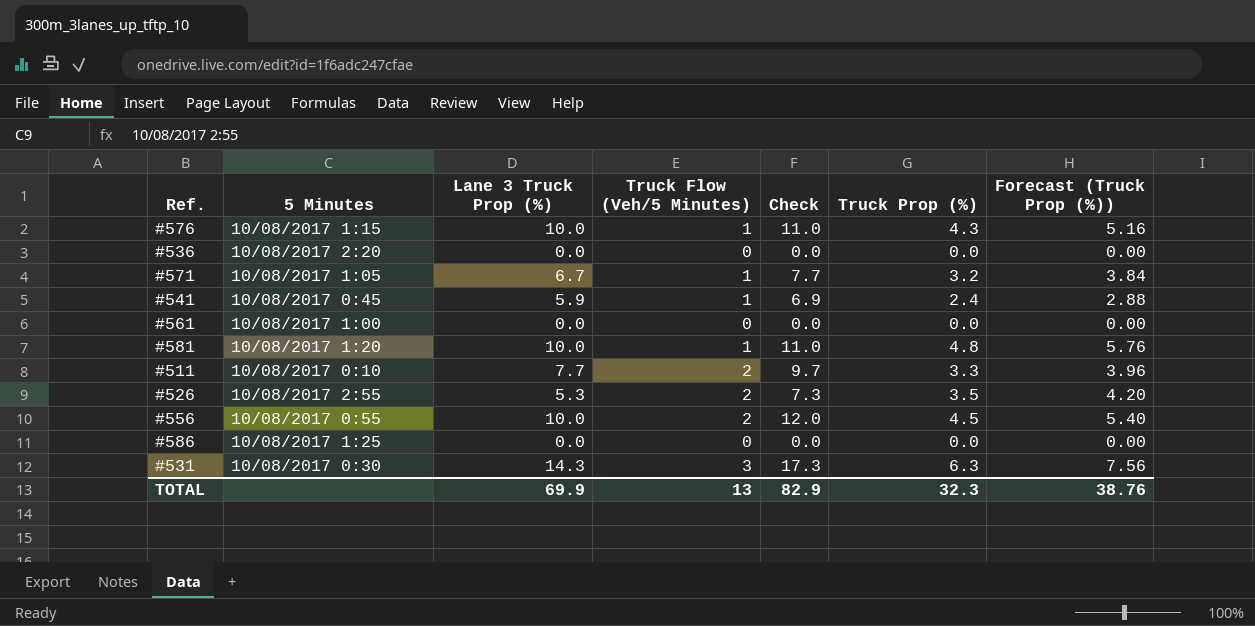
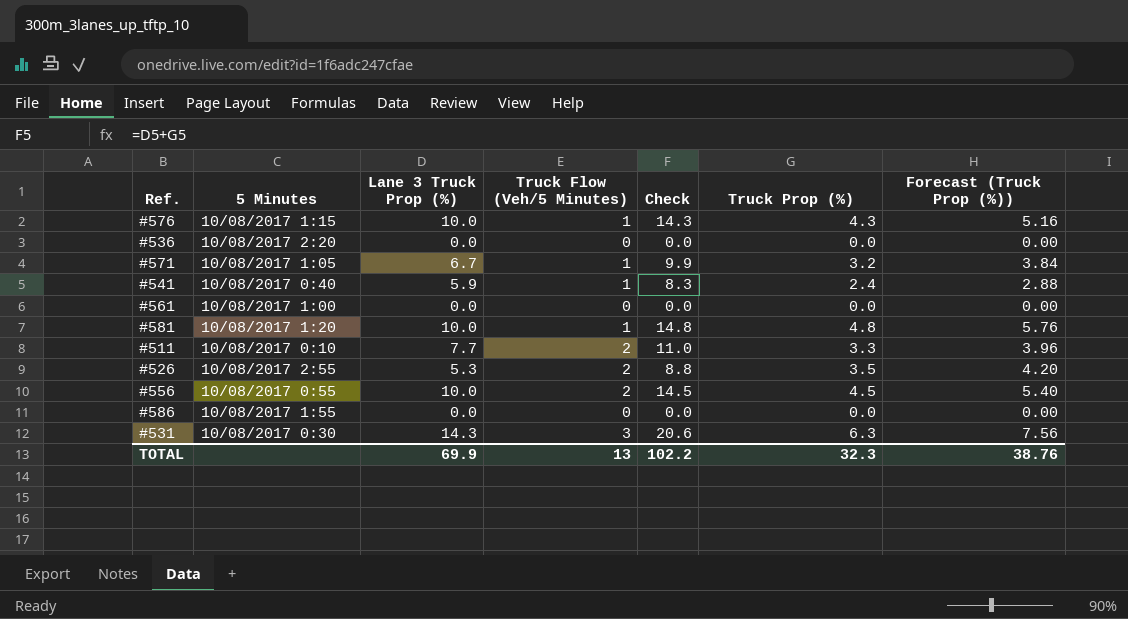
column Check | formula: [Lane 3 Truck Prop (%)] + [Truck Flow (Veh/5 Minutes)] -> [Lane 3 Truck Prop (%)] + [Truck Prop (%)]
#541 | 5 Minutes: 10/08/2017 0:45 -> 10/08/2017 0:40
#586 | 5 Minutes: 10/08/2017 1:25 -> 10/08/2017 1:55
TOTAL | Check: 82.9 -> 102.2

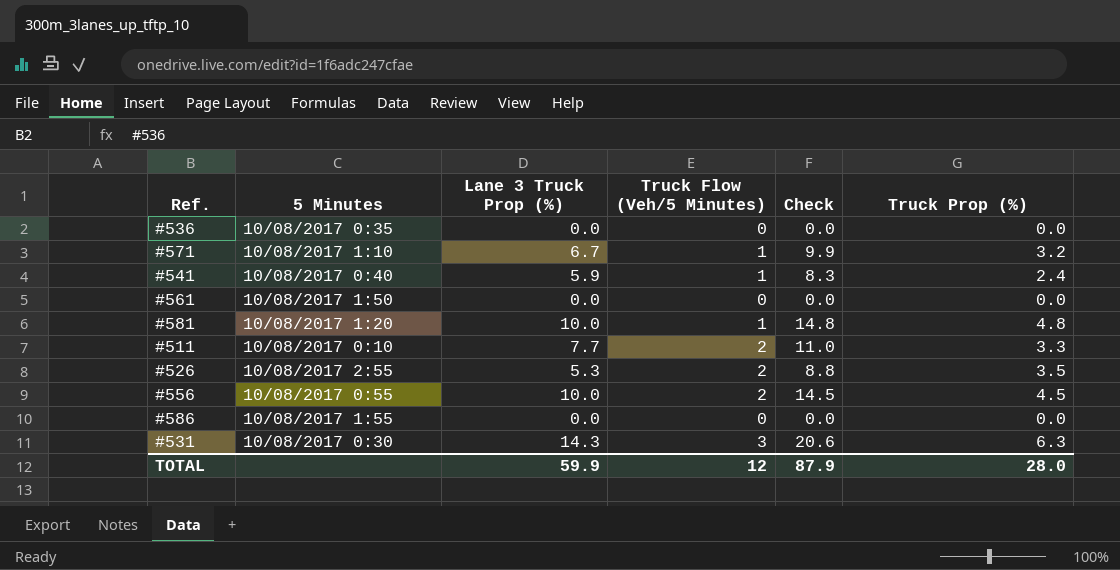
column Forecast (Truck Prop (%)) | formula: [Truck Prop (%)] * 1.2 -> none
row #576: 10/08/2017 1:15 | 10.0 | 1 | 14.3 | 4.3 | 5.16 -> none
#536 | 5 Minutes: 10/08/2017 2:20 -> 10/08/2017 0:35
#571 | 5 Minutes: 10/08/2017 1:05 -> 10/08/2017 1:10
#561 | 5 Minutes: 10/08/2017 1:00 -> 10/08/2017 1:50
TOTAL | Lane 3 Truck Prop (%): 69.9 -> 59.9
TOTAL | Truck Flow (Veh/5 Minutes): 13 -> 12
TOTAL | Check: 102.2 -> 87.9
TOTAL | Truck Prop (%): 32.3 -> 28.0

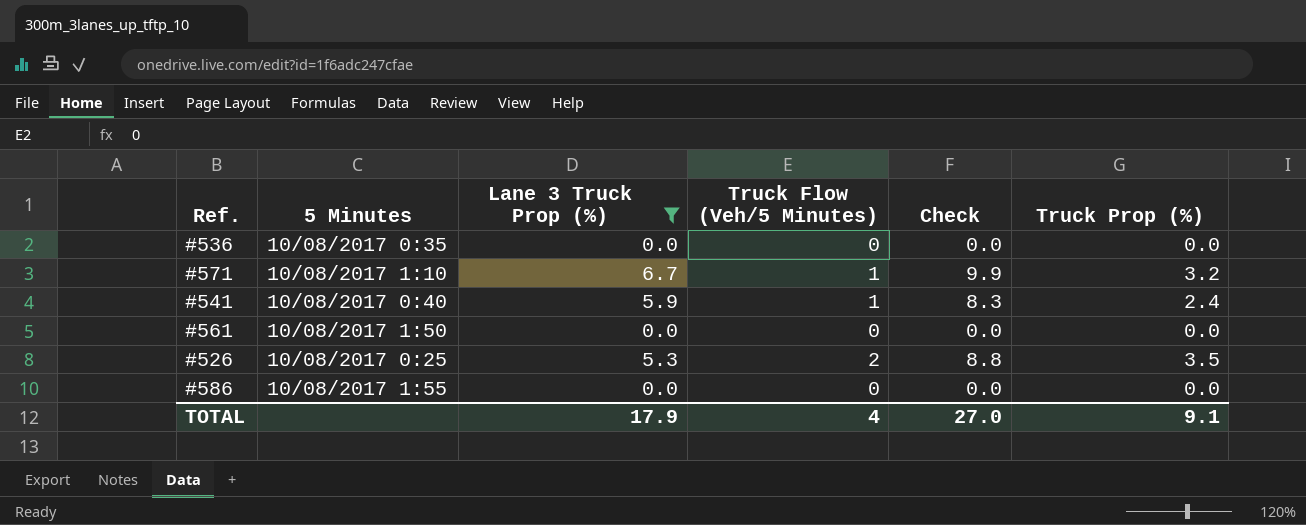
filter: none -> Lane 3 Truck Prop (%) <= 6.7
#526 | 5 Minutes: 10/08/2017 2:55 -> 10/08/2017 0:25
TOTAL | Lane 3 Truck Prop (%): 59.9 -> 17.9
TOTAL | Truck Flow (Veh/5 Minutes): 12 -> 4
TOTAL | Check: 87.9 -> 27.0
TOTAL | Truck Prop (%): 28.0 -> 9.1

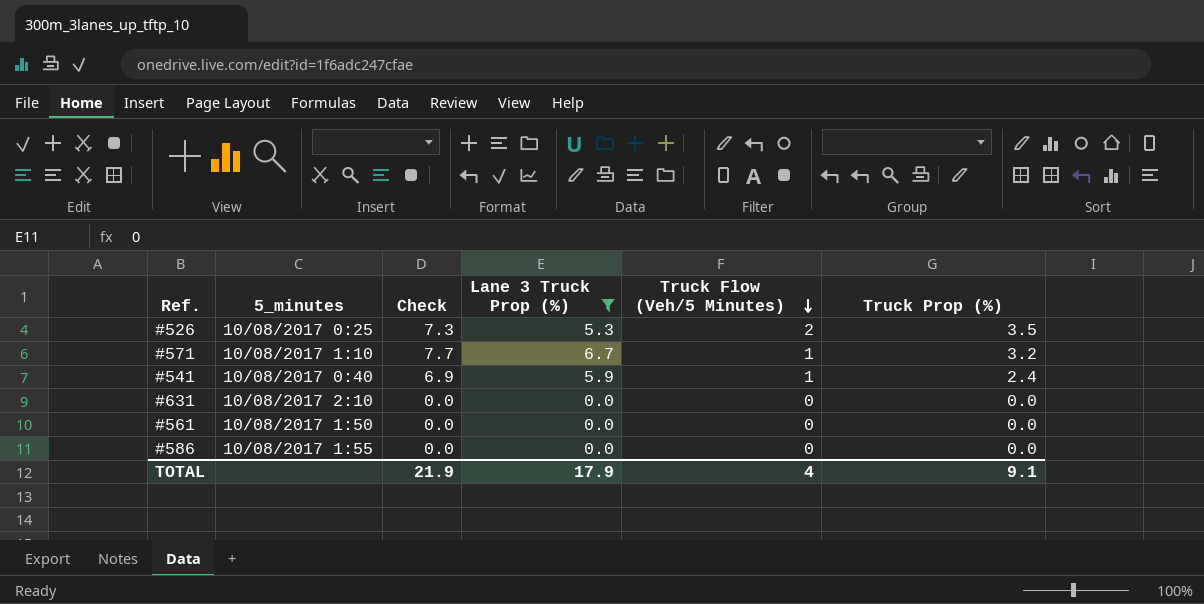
row order: none -> Truck Flow (Veh/5 Minutes) descending
column name: 5 Minutes -> 5_minutes
column Check | formula: [Lane 3 Truck Prop (%)] + [Truck Prop (%)] -> [Lane 3 Truck Prop (%)] + [Truck Flow (Veh/5 Minutes)]
column Check | position: 5 -> 3
row #536: 10/08/2017 0:35 | 0.0 | 0 | 0.0 | 0.0 -> none
row #631: none -> 10/08/2017 2:10 | 0.0 | 0.0 | 0 | 0.0
TOTAL | Check: 27.0 -> 21.9

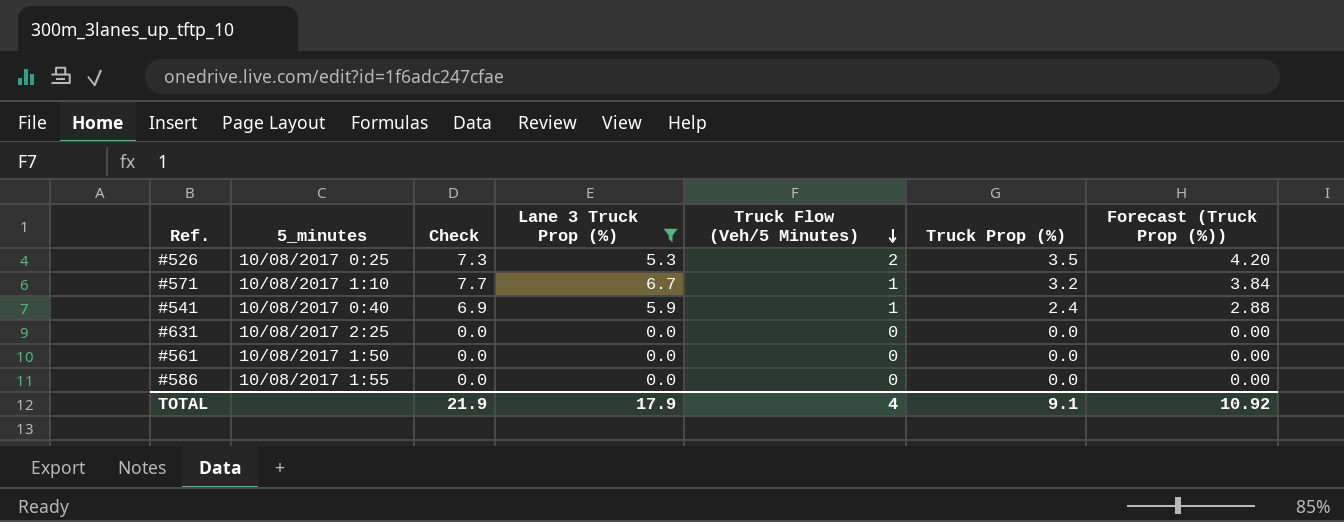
column Forecast (Truck Prop (%)) | formula: none -> [Truck Prop (%)] * 1.2
#631 | 5_minutes: 10/08/2017 2:10 -> 10/08/2017 2:25

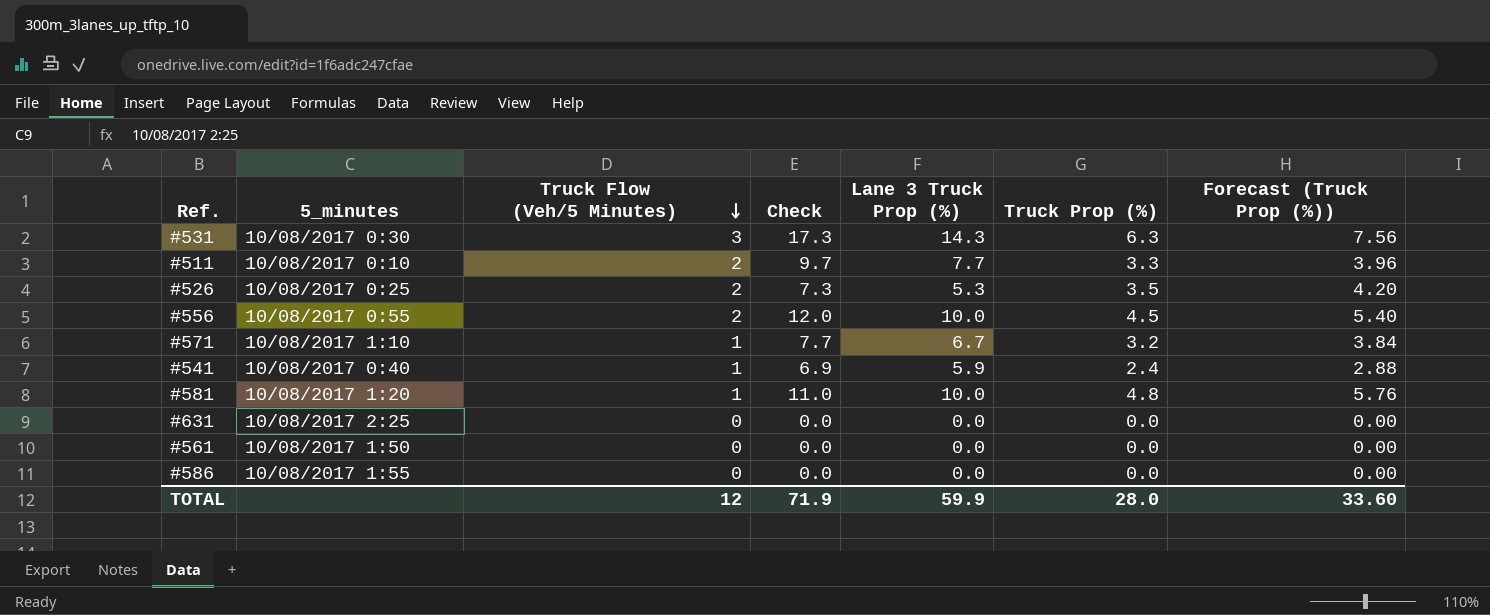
filter: Lane 3 Truck Prop (%) <= 6.7 -> none
column Truck Flow (Veh/5 Minutes) | position: 5 -> 3
TOTAL | Truck Flow (Veh/5 Minutes): 4 -> 12
TOTAL | Check: 21.9 -> 71.9
TOTAL | Lane 3 Truck Prop (%): 17.9 -> 59.9
TOTAL | Truck Prop (%): 9.1 -> 28.0
TOTAL | Forecast (Truck Prop (%)): 10.92 -> 33.60

